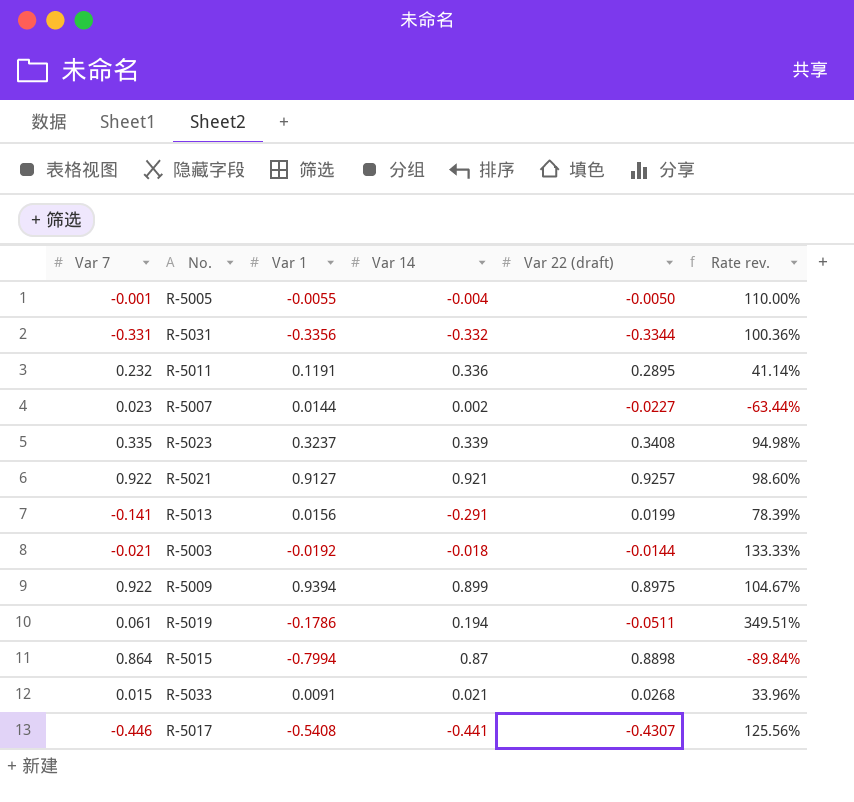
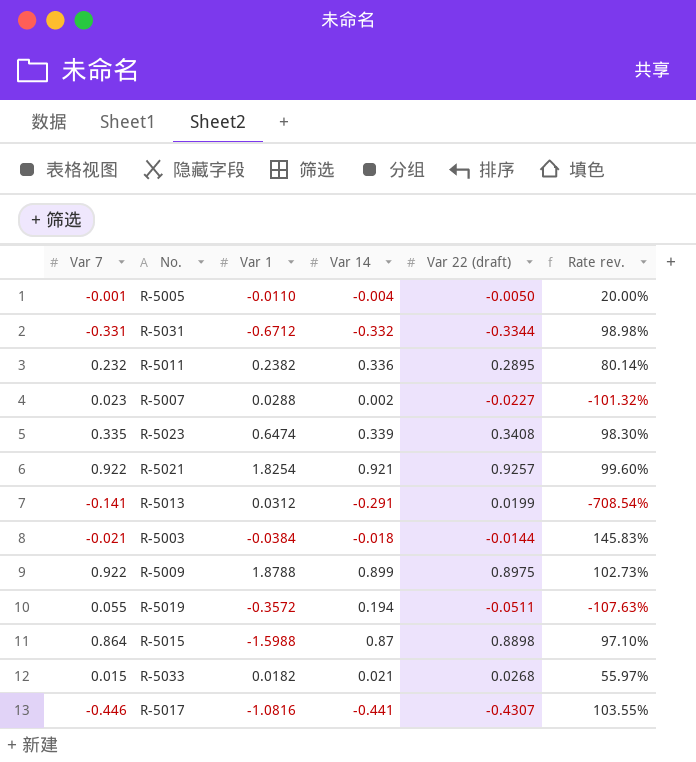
column Rate rev. | formula: [Var 1] / [Var 22 (draft)] -> [Var 7] / [Var 22 (draft)]
R-5005 | Var 1: -0.0055 -> -0.0110
R-5031 | Var 1: -0.3356 -> -0.6712
R-5011 | Var 1: 0.1191 -> 0.2382
R-5007 | Var 1: 0.0144 -> 0.0288
R-5023 | Var 1: 0.3237 -> 0.6474
R-5021 | Var 1: 0.9127 -> 1.8254
R-5013 | Var 1: 0.0156 -> 0.0312
R-5003 | Var 1: -0.0192 -> -0.0384
R-5009 | Var 1: 0.9394 -> 1.8788
R-5019 | Var 7: 0.061 -> 0.055
R-5019 | Var 1: -0.1786 -> -0.3572
R-5015 | Var 1: -0.7994 -> -1.5988
R-5033 | Var 1: 0.0091 -> 0.0182
R-5017 | Var 1: -0.5408 -> -1.0816

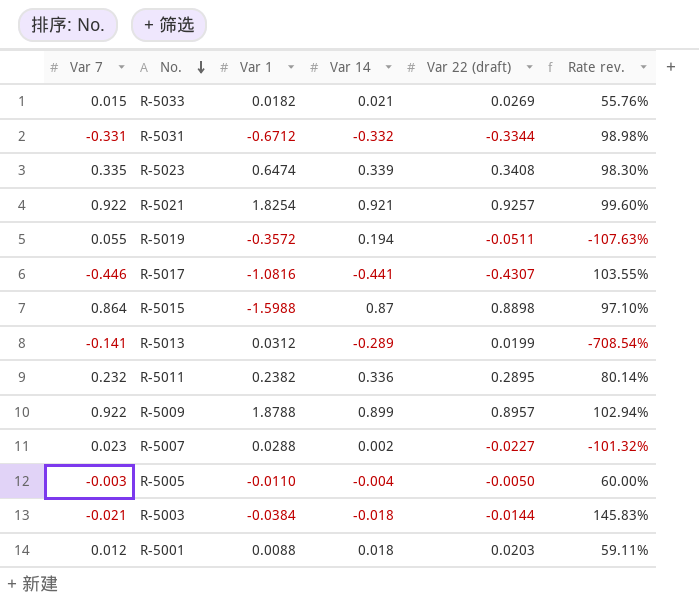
row order: none -> No. descending
R-5033 | Var 22 (draft): 0.0268 -> 0.0269
R-5033 | Rate rev.: 55.97% -> 55.76%
R-5013 | Var 14: -0.291 -> -0.289
R-5009 | Var 22 (draft): 0.8975 -> 0.8957
R-5009 | Rate rev.: 102.73% -> 102.94%
R-5005 | Var 7: -0.001 -> -0.003
R-5005 | Rate rev.: 20.00% -> 60.00%
row R-5001: none -> 0.012 | 0.0088 | 0.018 | 0.0203 | 59.11%

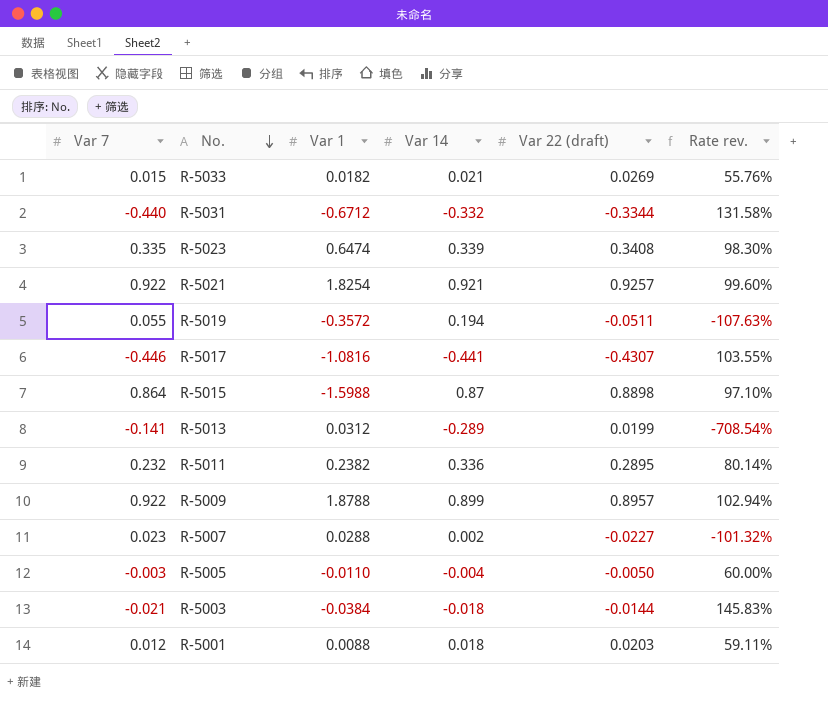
R-5031 | Var 7: -0.331 -> -0.440
R-5031 | Rate rev.: 98.98% -> 131.58%

